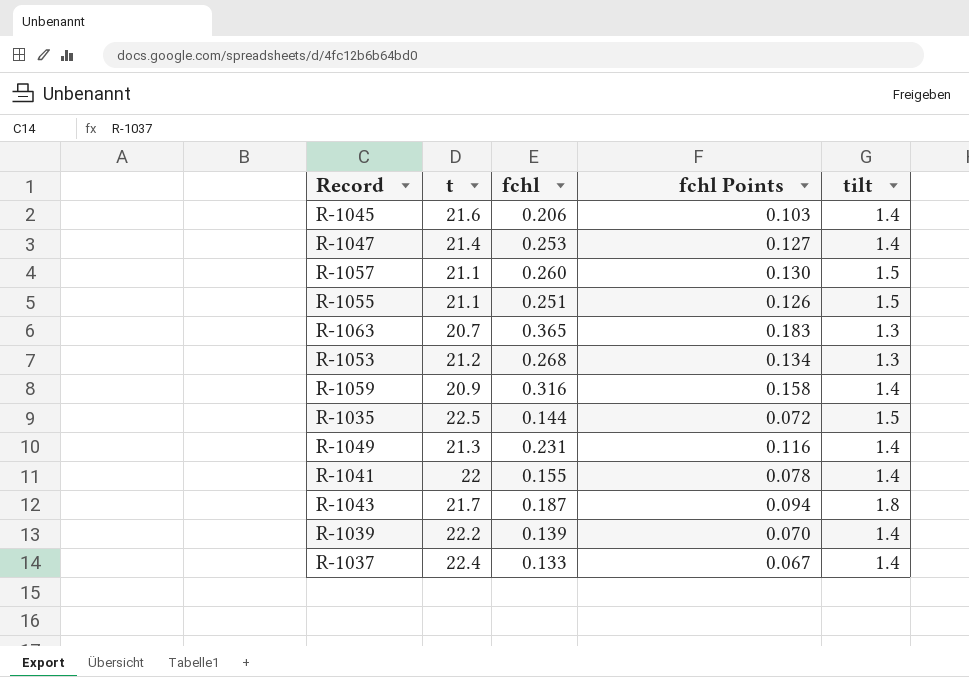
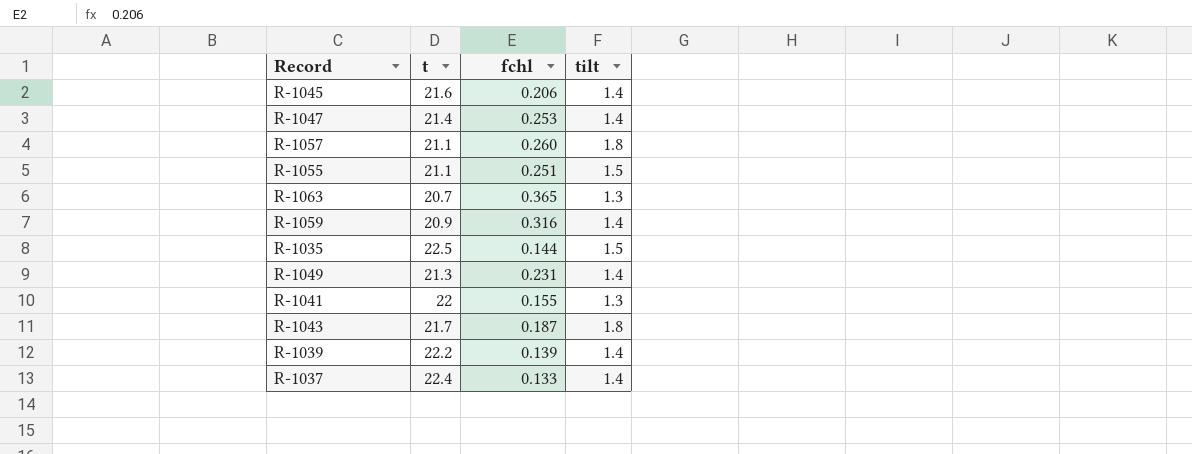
column fchl Points | formula: [fchl] * 0.5 -> none
row R-1053: 21.2 | 0.268 | 0.134 | 1.3 -> none
R-1057 | tilt: 1.5 -> 1.8
R-1041 | tilt: 1.4 -> 1.3

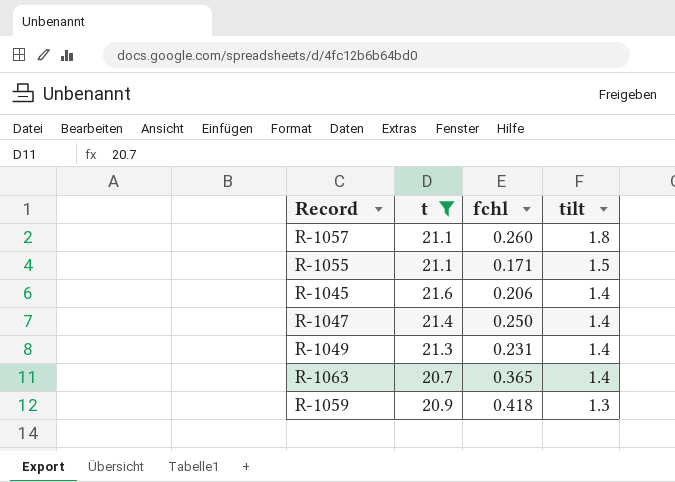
filter: none -> t <= 21.6
row order: none -> tilt descending
R-1055 | fchl: 0.251 -> 0.171
R-1047 | fchl: 0.253 -> 0.250
R-1063 | tilt: 1.3 -> 1.4
R-1059 | fchl: 0.316 -> 0.418
R-1059 | tilt: 1.4 -> 1.3

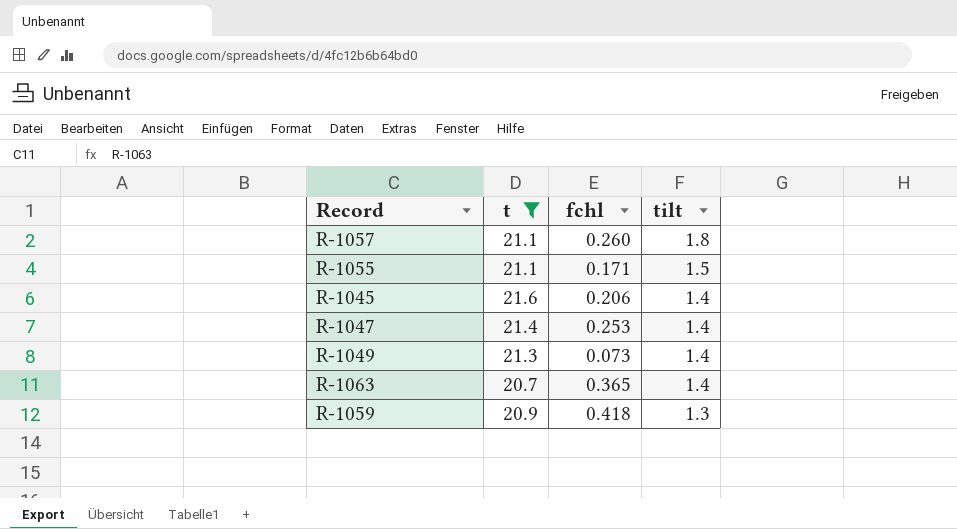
R-1047 | fchl: 0.250 -> 0.253
R-1049 | fchl: 0.231 -> 0.073

